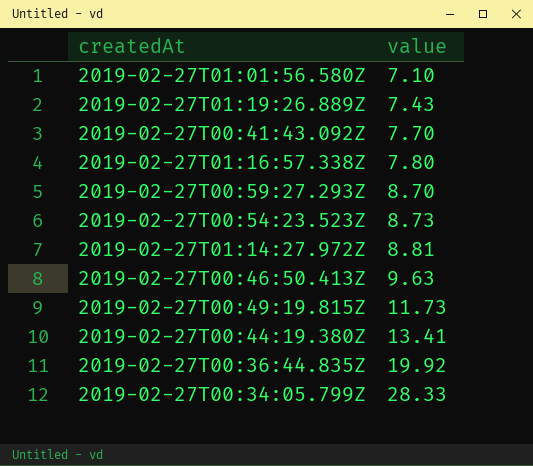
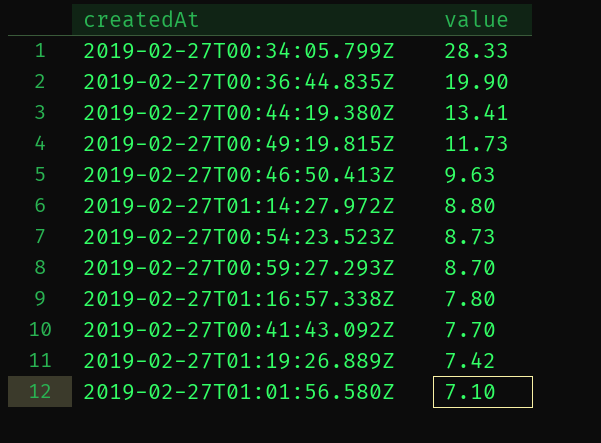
row order: value ascending -> value descending
2019-02-27T00:36:44.835Z | value: 19.92 -> 19.90
2019-02-27T01:14:27.972Z | value: 8.81 -> 8.80
2019-02-27T01:19:26.889Z | value: 7.43 -> 7.42

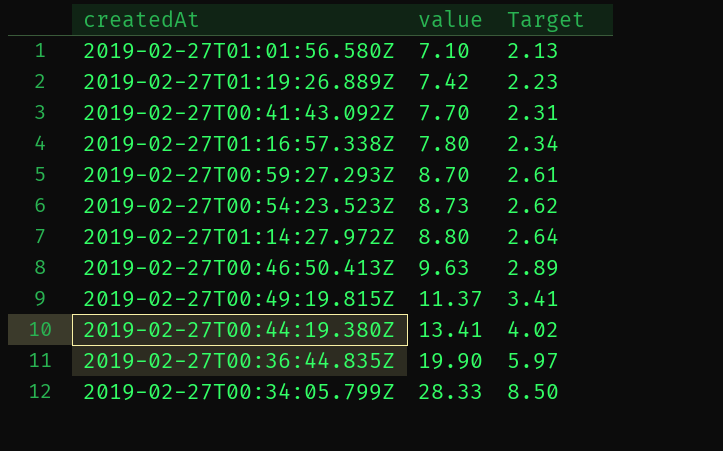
row order: value descending -> value ascending
column Target | formula: none -> [value] * 0.3
2019-02-27T00:49:19.815Z | value: 11.73 -> 11.37

